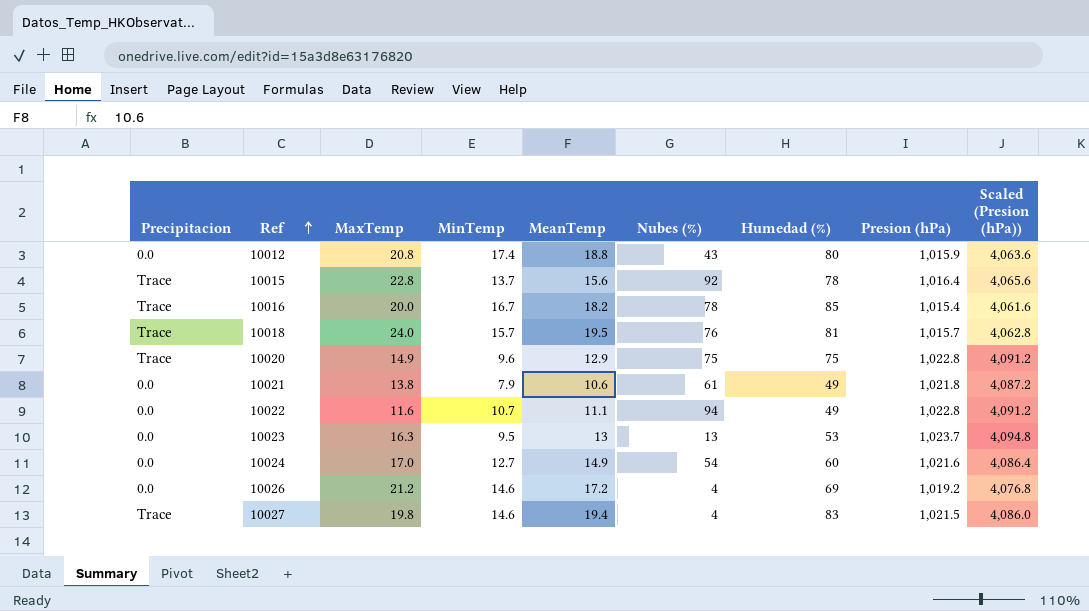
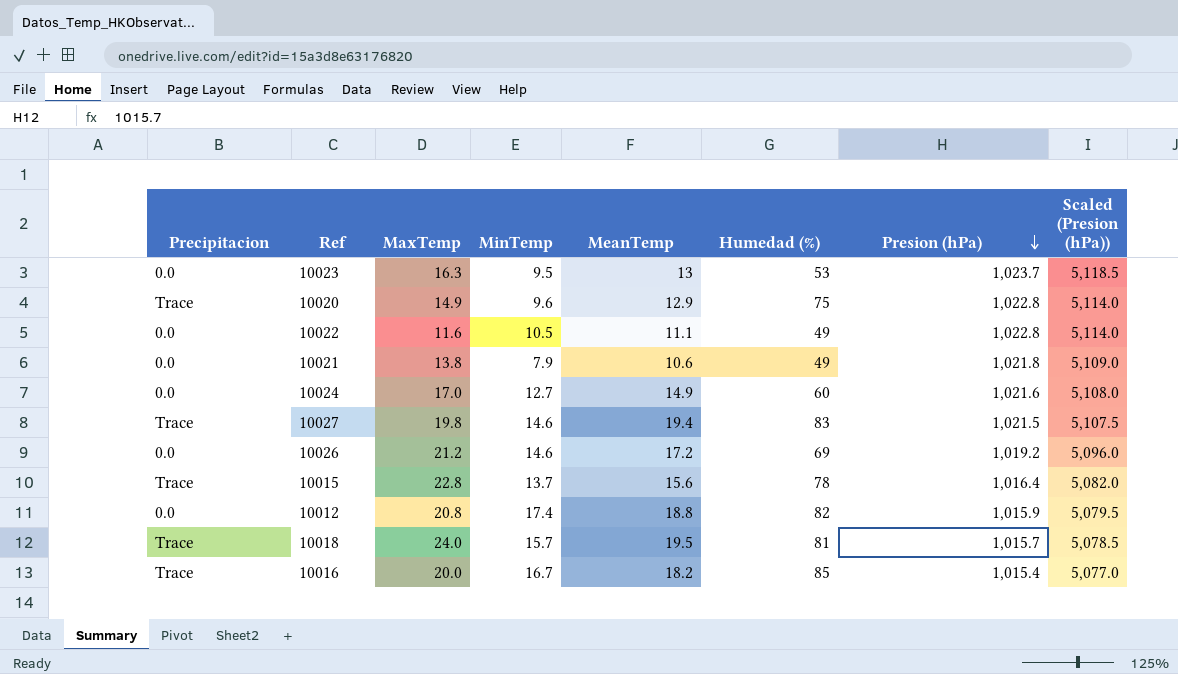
row order: Ref ascending -> Presion (hPa) descending
column Nubes (%) | position: 6 -> none
column Scaled (Presion (hPa)) | formula: [Presion (hPa)] * 4 -> [Presion (hPa)] * 5
10022 | MinTemp: 10.7 -> 10.5
10012 | Humedad (%): 80 -> 82

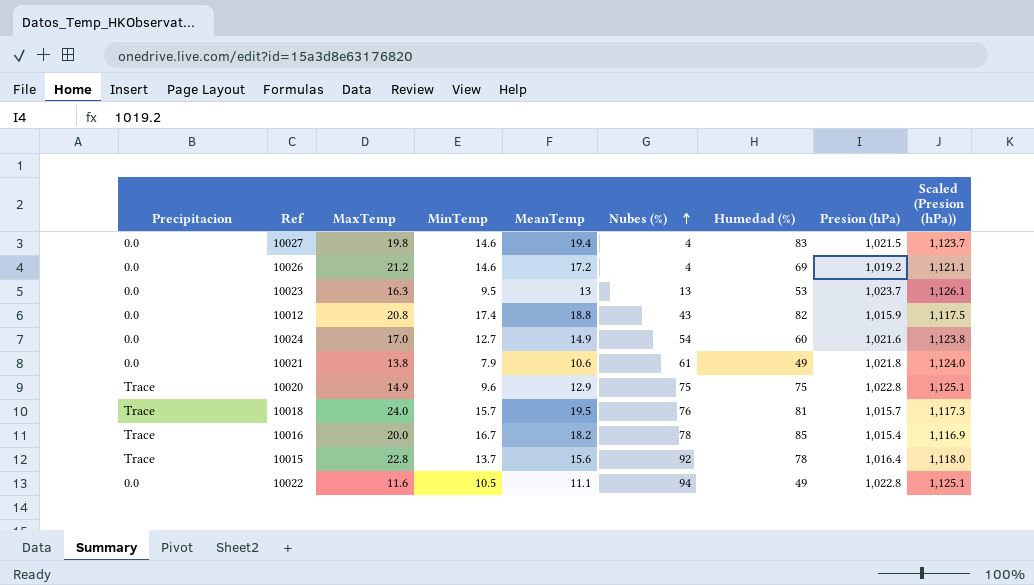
row order: Presion (hPa) descending -> Nubes (%) ascending
column Nubes (%) | position: none -> 6
column Scaled (Presion (hPa)) | formula: [Presion (hPa)] * 5 -> [Presion (hPa)] * 1.1
10027 | Precipitacion: Trace -> 0.0

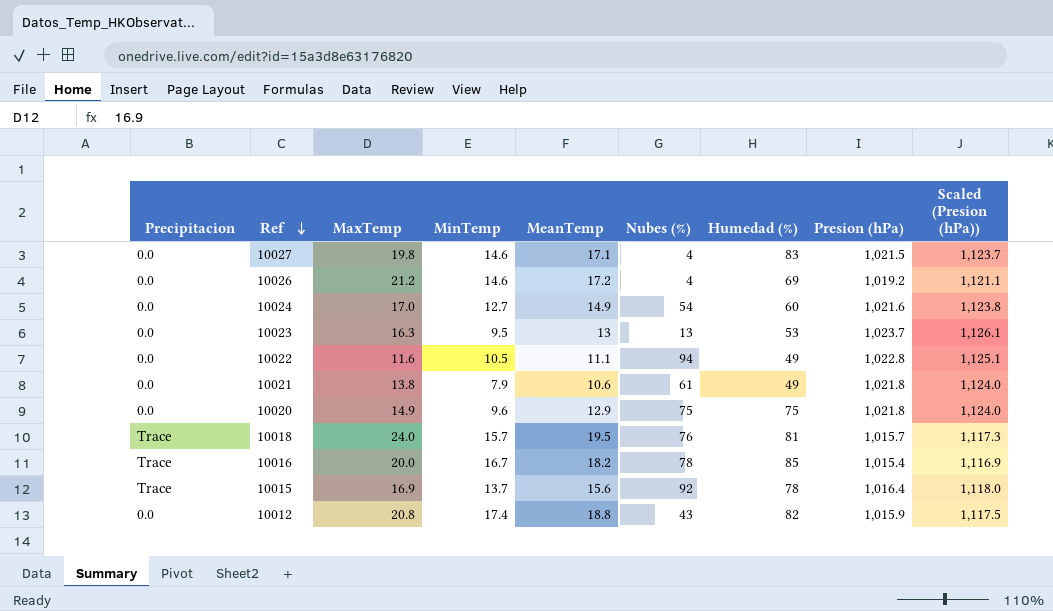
row order: Nubes (%) ascending -> Ref descending
10027 | MeanTemp: 19.4 -> 17.1
10020 | Precipitacion: Trace -> 0.0
10020 | Presion (hPa): 1,022.8 -> 1,021.8
10020 | Scaled (Presion (hPa)): 1,125.1 -> 1,124.0
10015 | MaxTemp: 22.8 -> 16.9

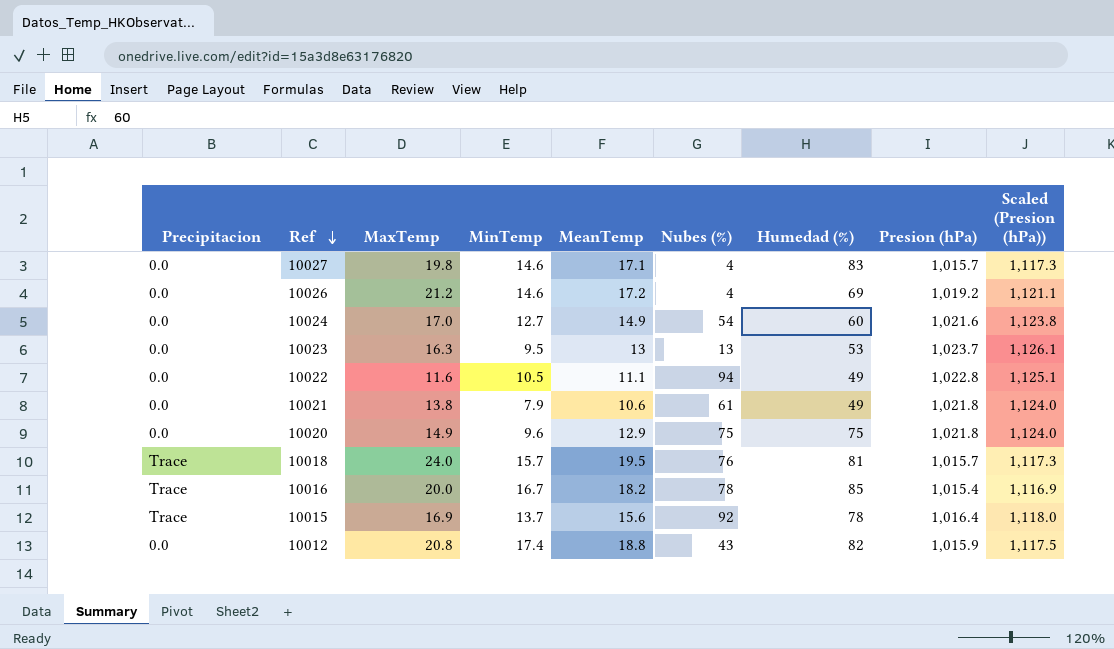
10027 | Presion (hPa): 1,021.5 -> 1,015.7
10027 | Scaled (Presion (hPa)): 1,123.7 -> 1,117.3

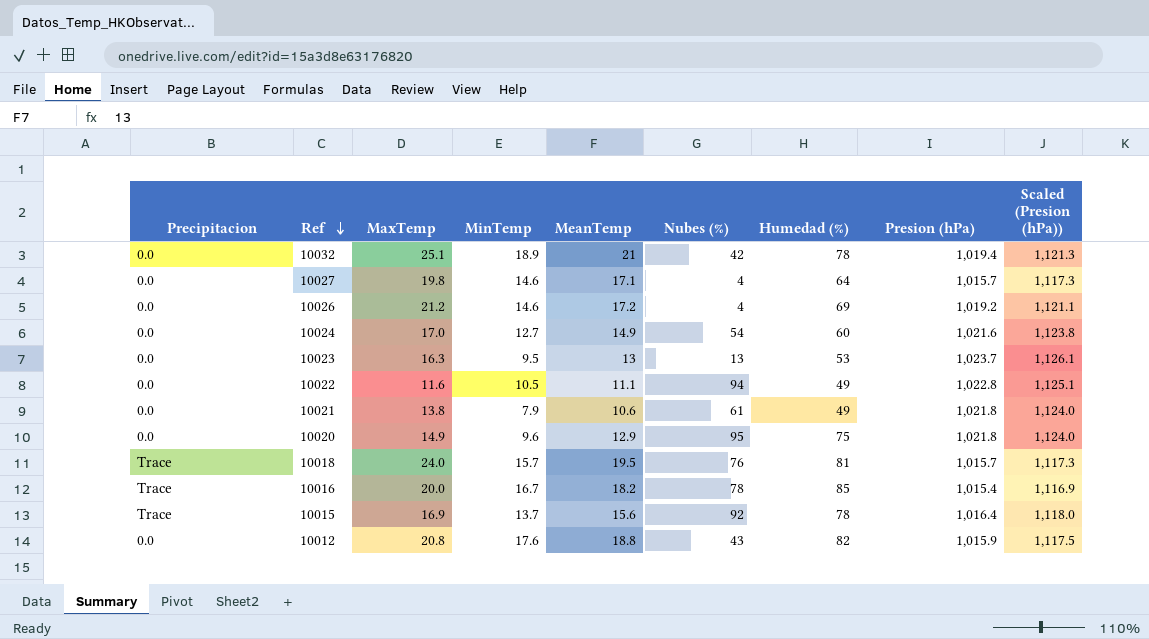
row 10032: none -> 0.0 | 25.1 | 18.9 | 21 | 42 | 78 | 1,019.4 | 1,121.3
10027 | Humedad (%): 83 -> 64
10020 | Nubes (%): 75 -> 95
10012 | MinTemp: 17.4 -> 17.6

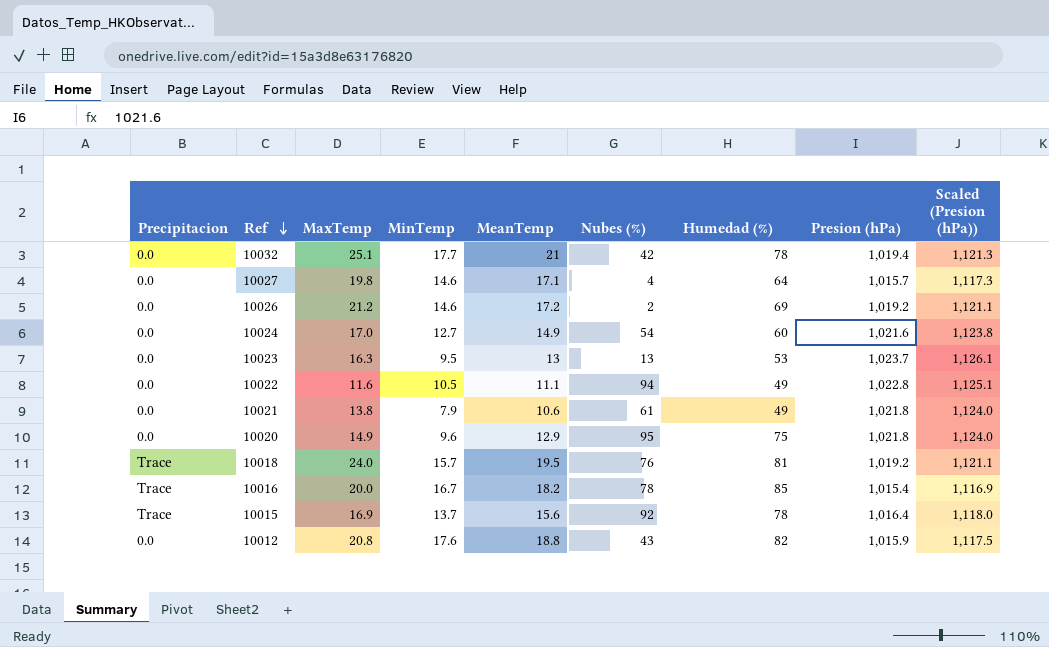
10032 | MinTemp: 18.9 -> 17.7
10026 | Nubes (%): 4 -> 2
10018 | Presion (hPa): 1,015.7 -> 1,019.2
10018 | Scaled (Presion (hPa)): 1,117.3 -> 1,121.1

